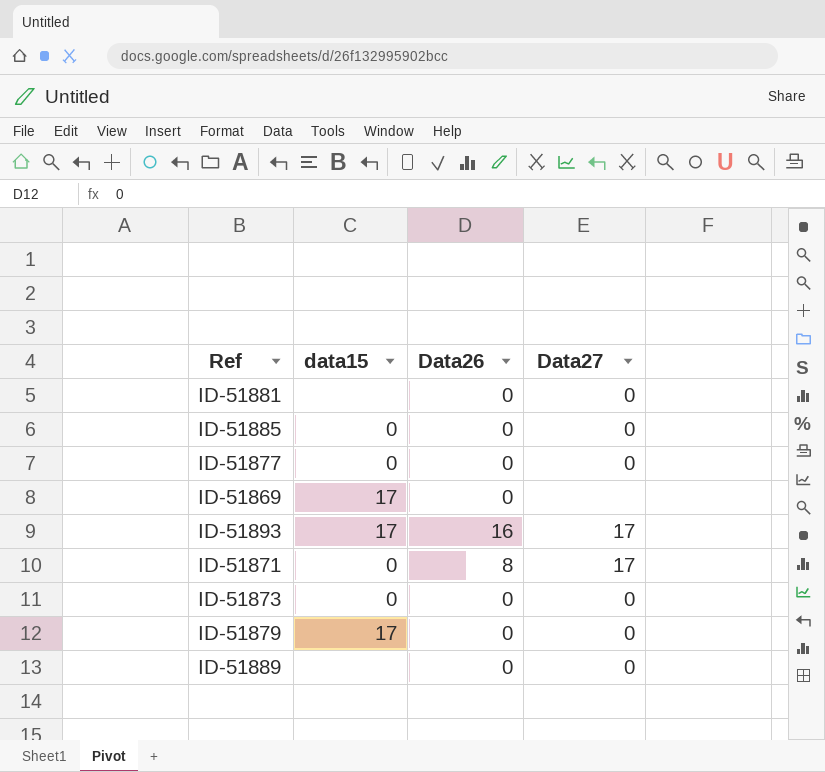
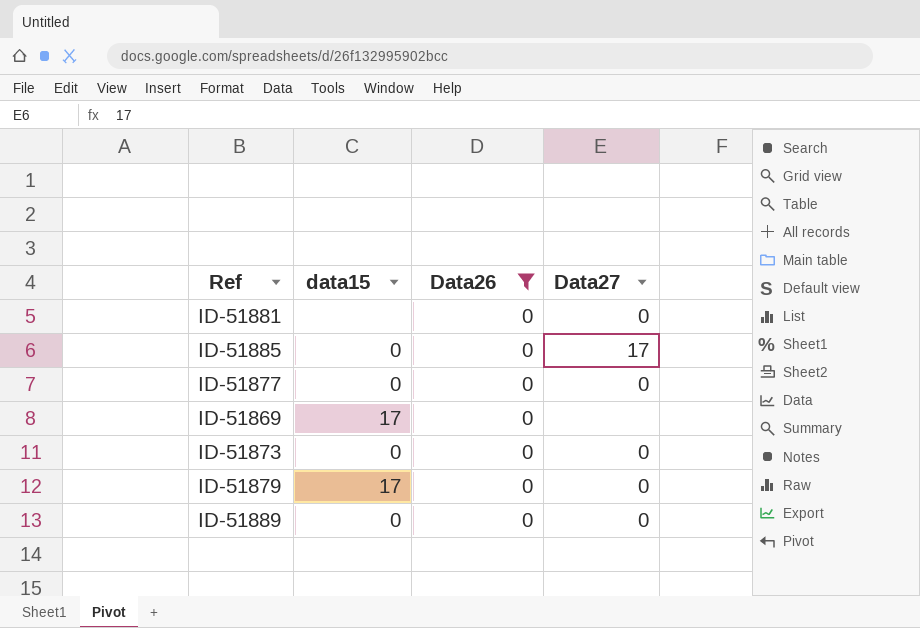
filter: none -> Data26 = 0
ID-51885 | Data27: 0 -> 17
ID-51889 | data15: none -> 0

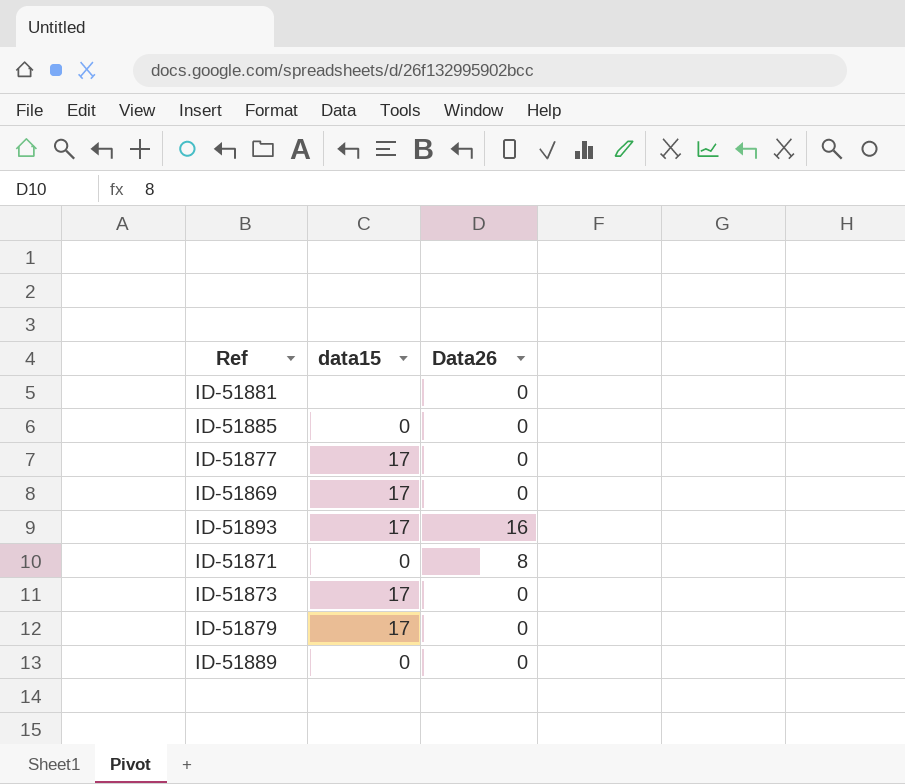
filter: Data26 = 0 -> none
column Data27 | position: 4 -> none
ID-51877 | data15: 0 -> 17
ID-51873 | data15: 0 -> 17

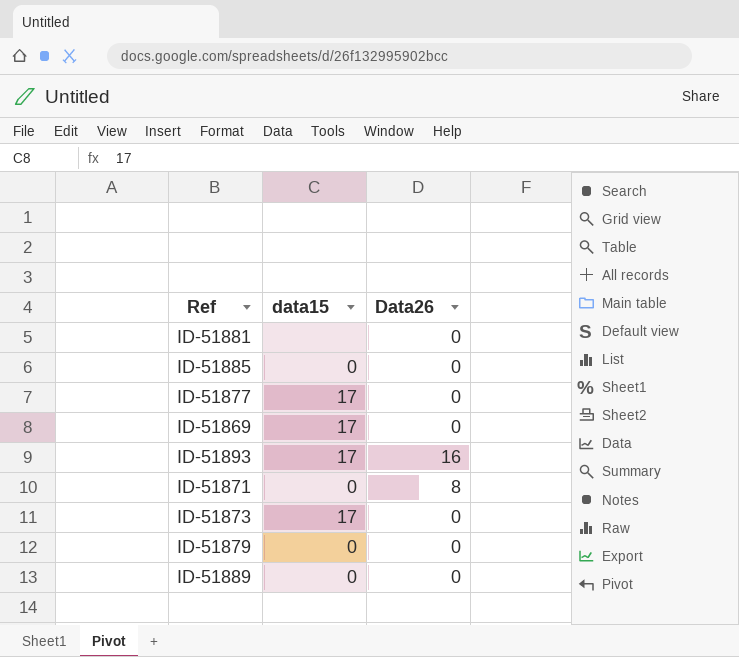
ID-51879 | data15: 17 -> 0

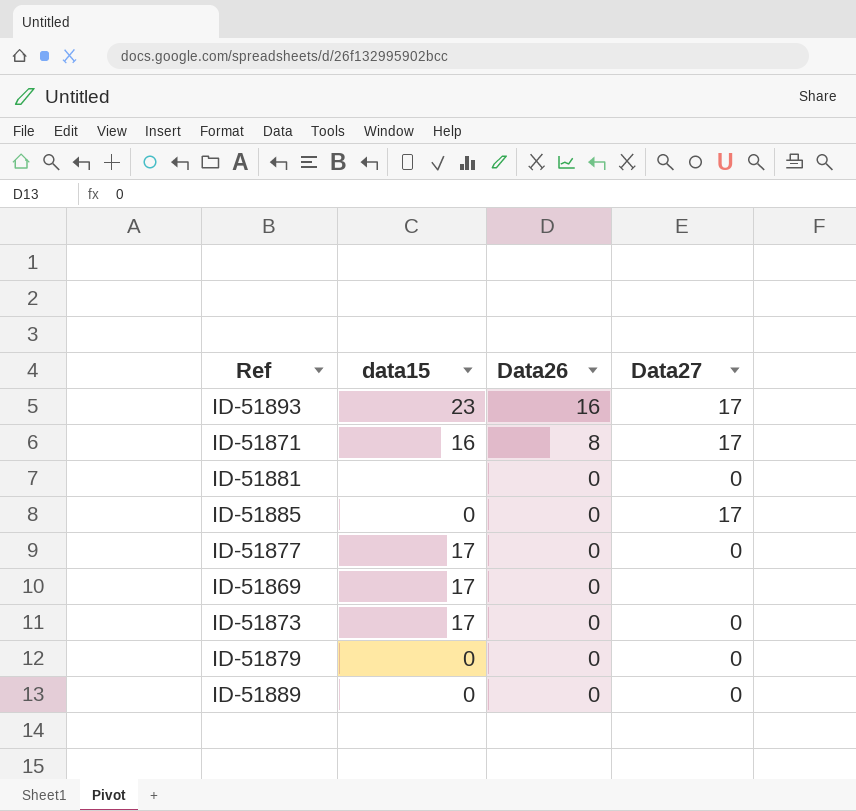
row order: none -> Data26 descending
column Data27 | position: none -> 4
ID-51893 | data15: 17 -> 23
ID-51871 | data15: 0 -> 16

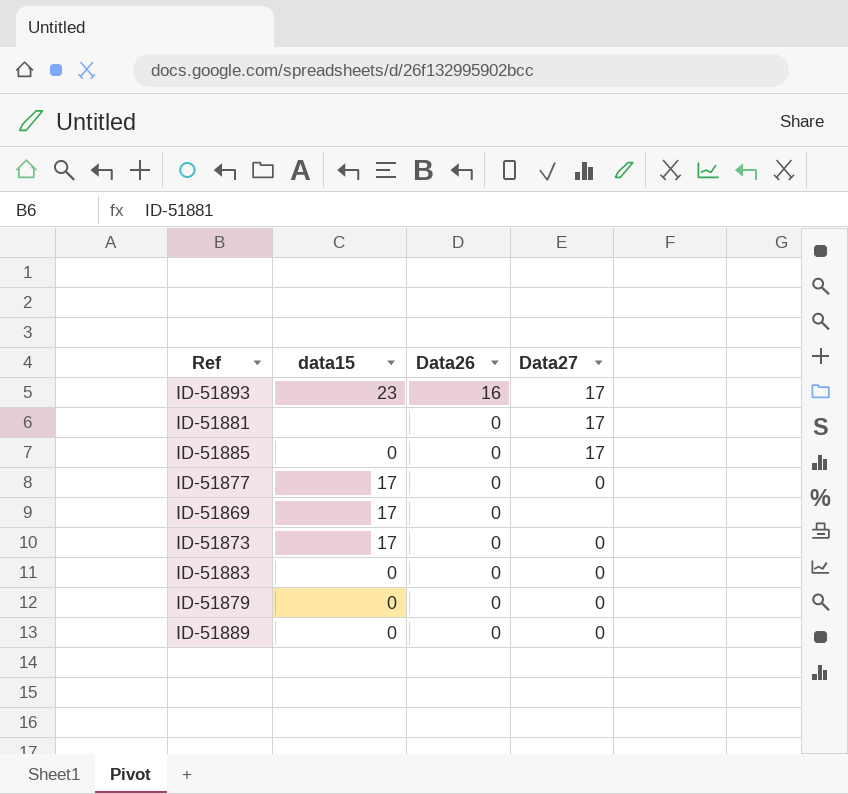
row ID-51871: 16 | 8 | 17 -> none
ID-51881 | Data27: 0 -> 17
row ID-51883: none -> 0 | 0 | 0

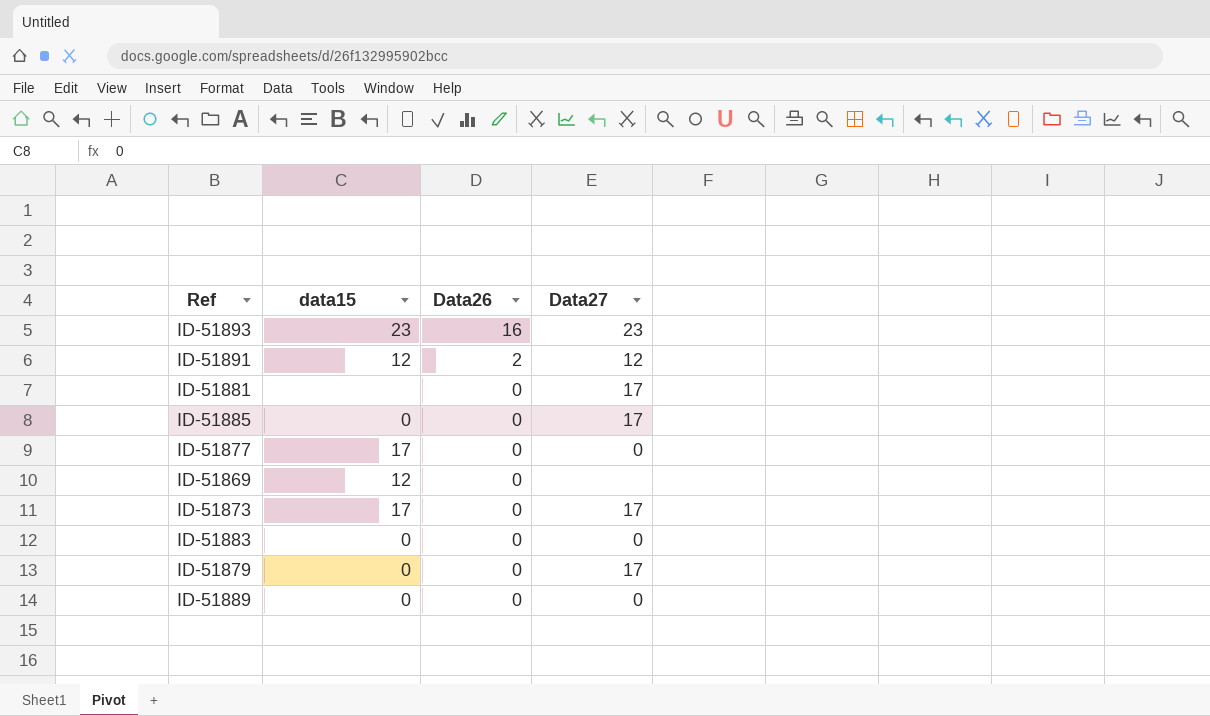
ID-51893 | Data27: 17 -> 23
row ID-51891: none -> 12 | 2 | 12
ID-51869 | data15: 17 -> 12
ID-51873 | Data27: 0 -> 17
ID-51879 | Data27: 0 -> 17

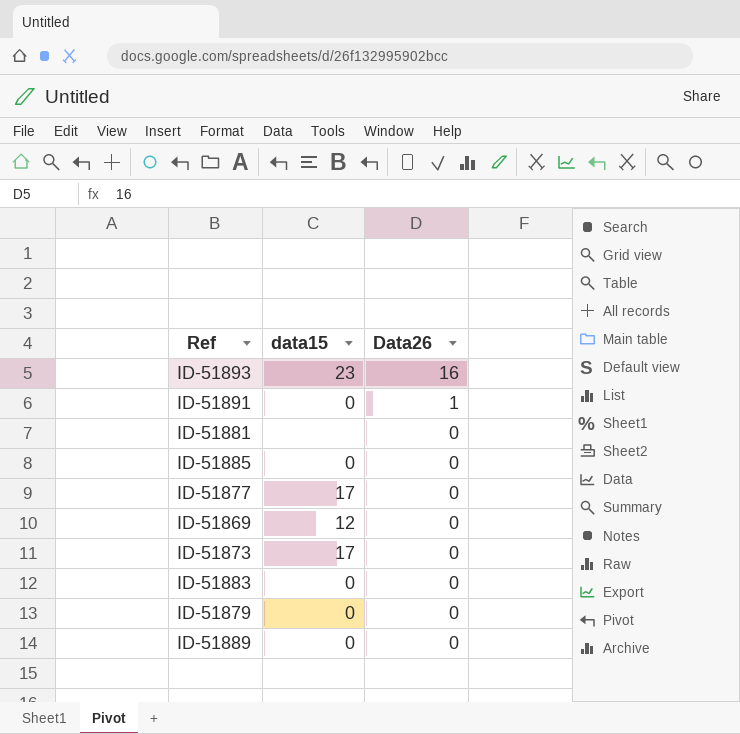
column Data27 | position: 4 -> none
ID-51891 | data15: 12 -> 0
ID-51891 | Data26: 2 -> 1

